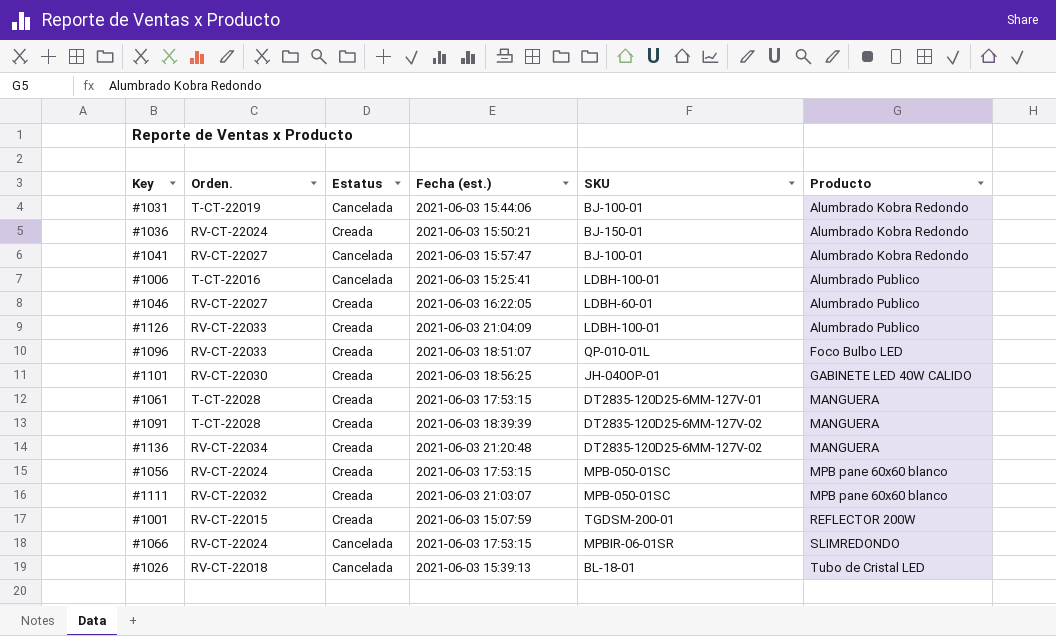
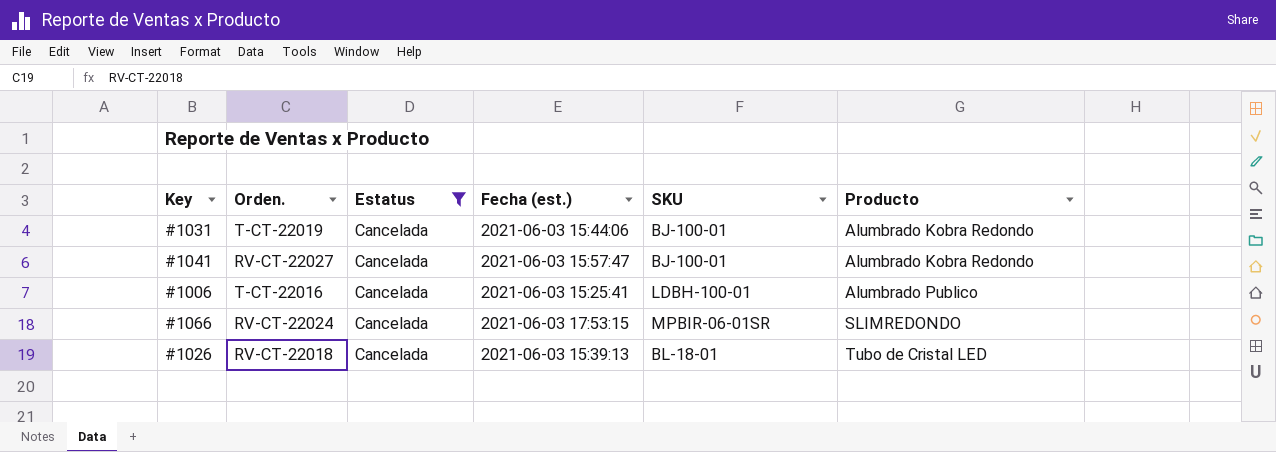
filter: none -> Estatus = Cancelada

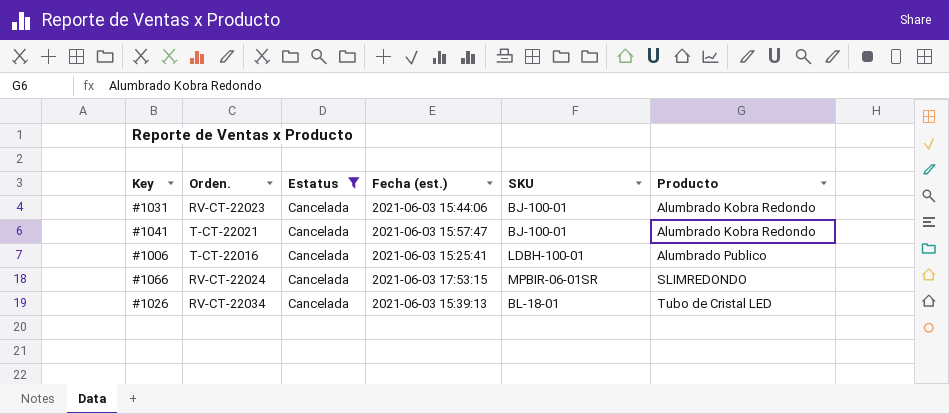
#1031 | Orden.: T-CT-22019 -> RV-CT-22023
#1041 | Orden.: RV-CT-22027 -> T-CT-22021
#1026 | Orden.: RV-CT-22018 -> RV-CT-22034

